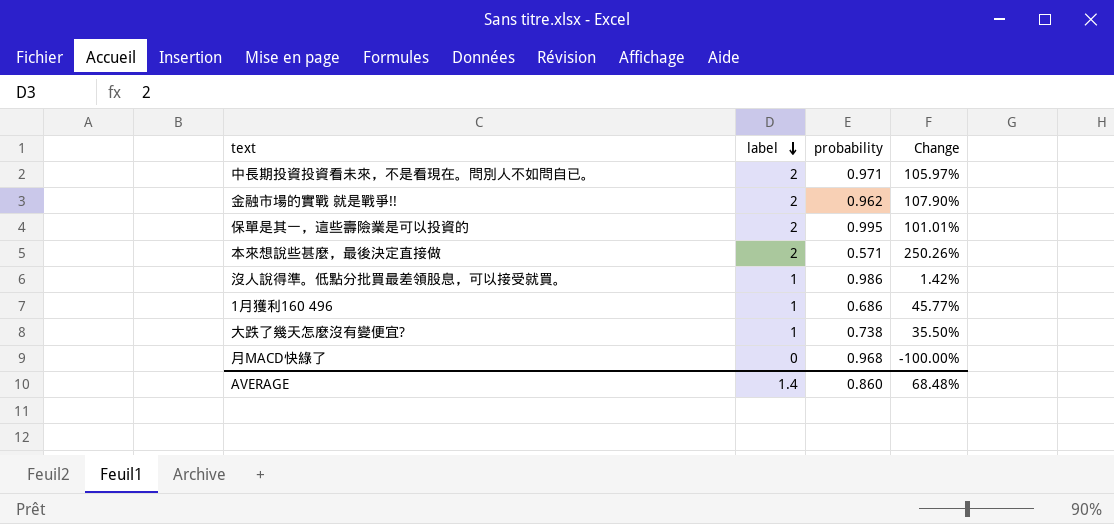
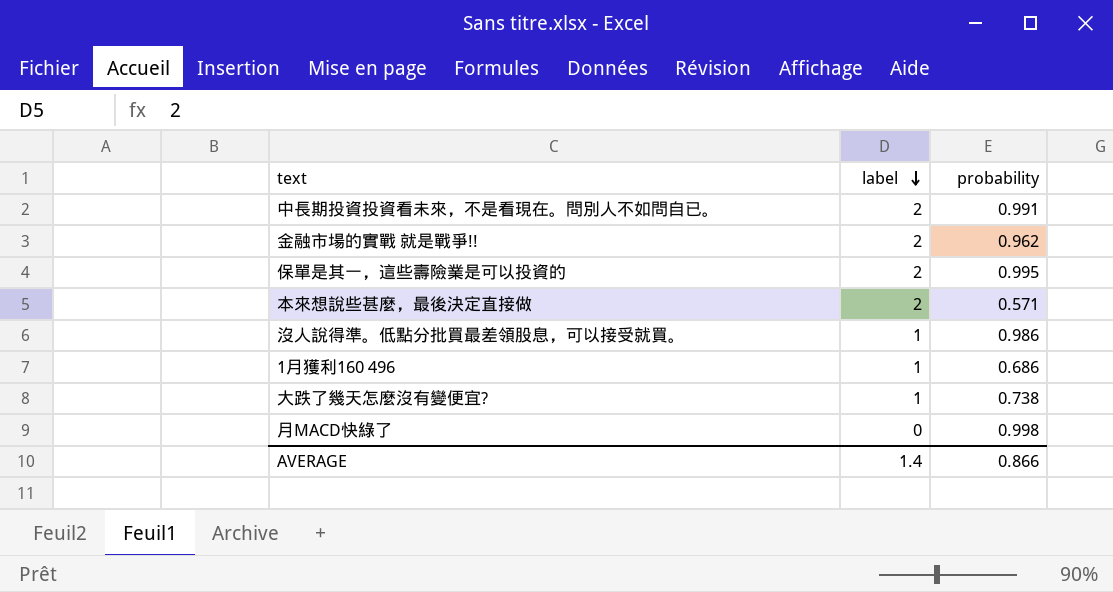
column Change | formula: ([label] - [probability]) / [probability] -> none
中長期投資投資看未來，不是看現在。問別人不如問自已。 | probability: 0.971 -> 0.991
月MACD快綠了 | probability: 0.968 -> 0.998
AVERAGE | probability: 0.860 -> 0.866

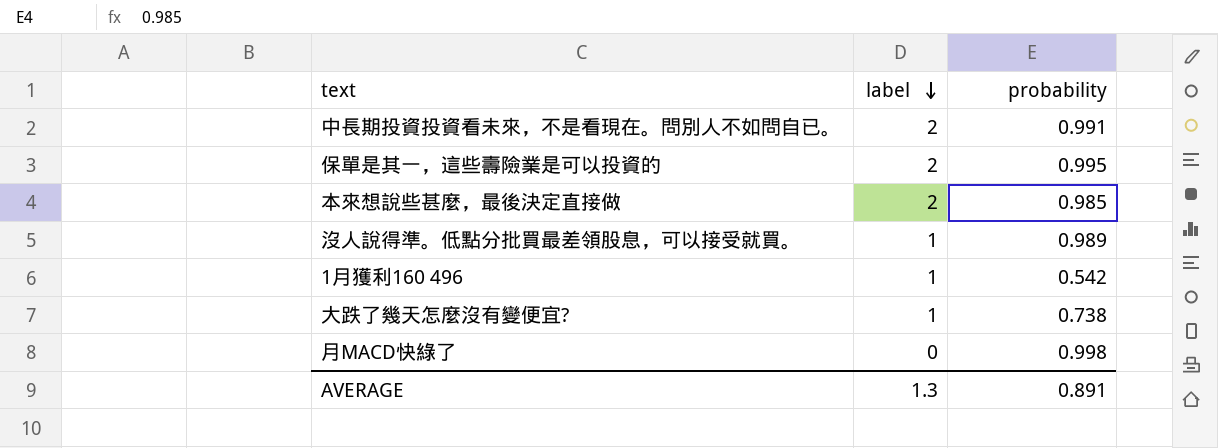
row 金融市場的實戰 就是戰爭!!: 2 | 0.962 -> none
本來想說些甚麼，最後決定直接做 | probability: 0.571 -> 0.985
沒人說得準。低點分批買最差領股息，可以接受就買。 | probability: 0.986 -> 0.989
1月獲利160 496 | probability: 0.686 -> 0.542
AVERAGE | label: 1.4 -> 1.3
AVERAGE | probability: 0.866 -> 0.891

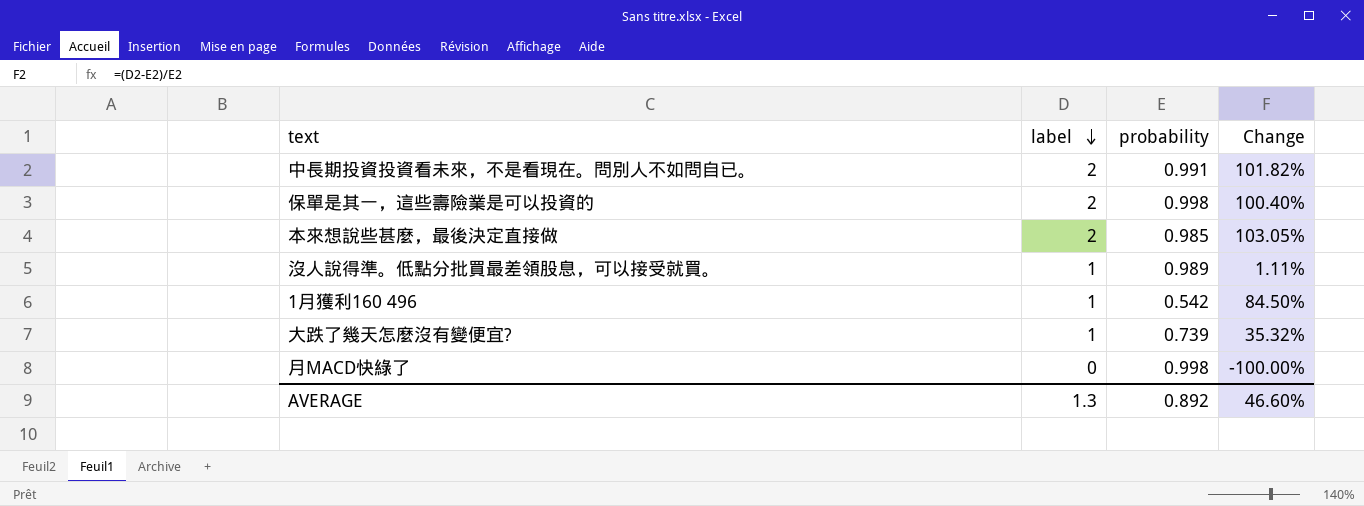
column Change | formula: none -> ([label] - [probability]) / [probability]
保單是其一，這些壽險業是可以投資的 | probability: 0.995 -> 0.998
大跌了幾天怎麼沒有變便宜? | probability: 0.738 -> 0.739
AVERAGE | probability: 0.891 -> 0.892

